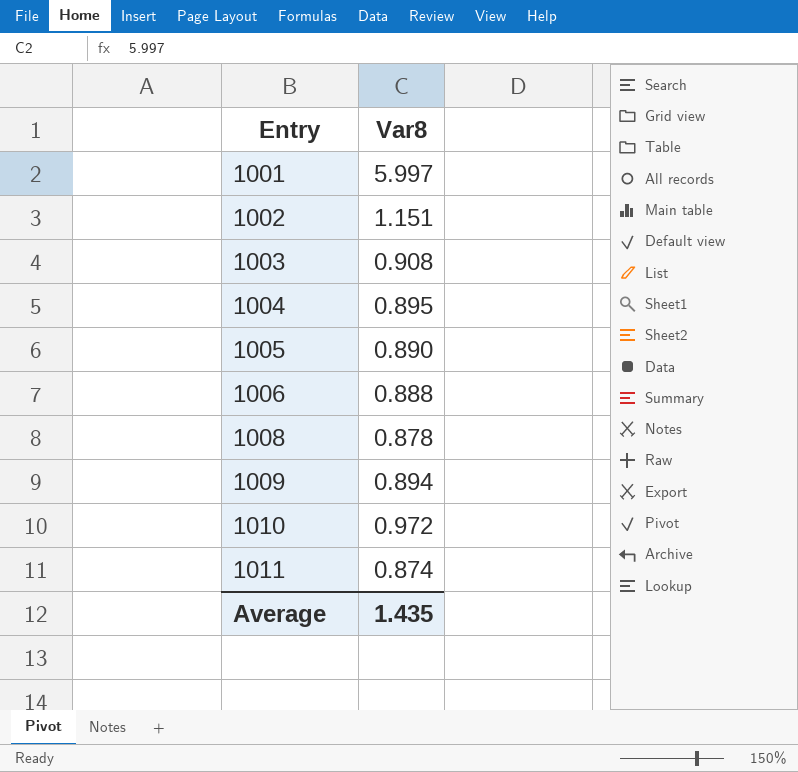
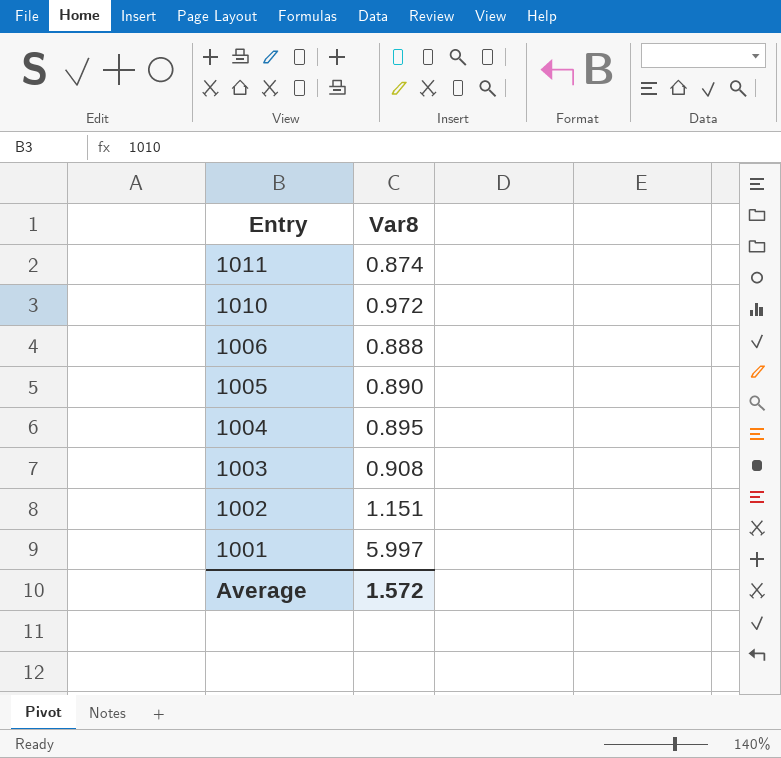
row order: Entry ascending -> Entry descending
row 1008: 0.878 -> none
row 1009: 0.894 -> none
Average | Var8: 1.435 -> 1.572

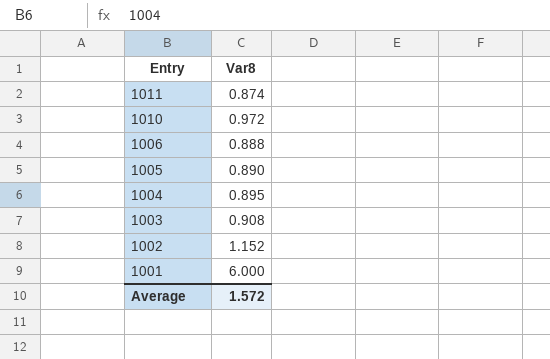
1002 | Var8: 1.151 -> 1.152
1001 | Var8: 5.997 -> 6.000

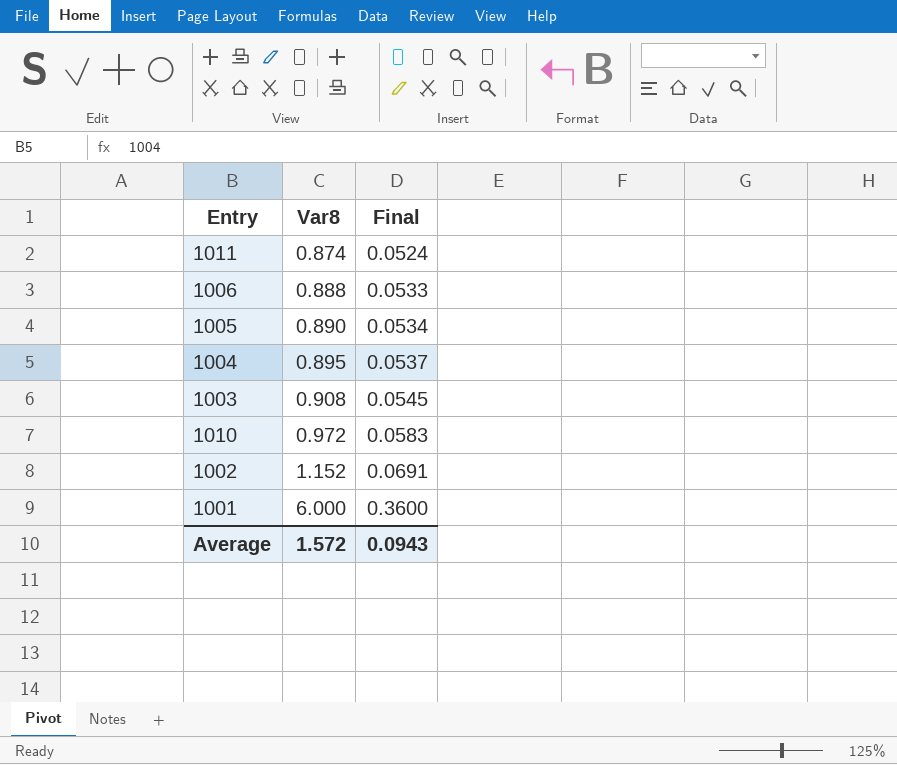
row order: Entry descending -> Var8 ascending
column Final | formula: none -> [Var8] * 0.06

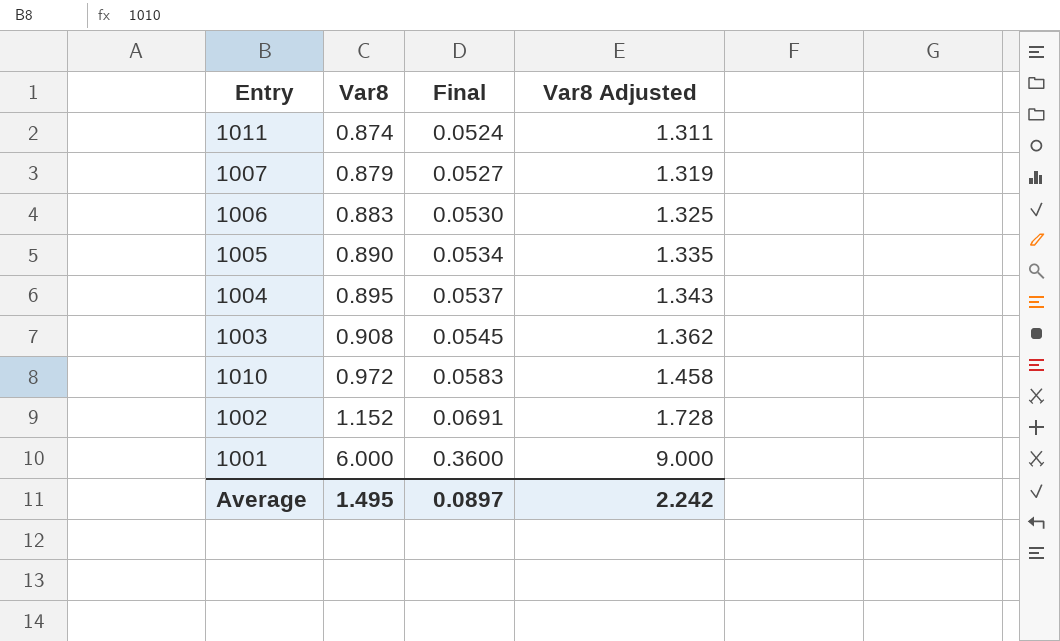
column Var8 Adjusted | formula: none -> [Var8] * 1.5
row 1007: none -> 0.879 | 0.0527 | 1.319
1006 | Var8: 0.888 -> 0.883
1006 | Final: 0.0533 -> 0.0530
Average | Var8: 1.572 -> 1.495
Average | Final: 0.0943 -> 0.0897

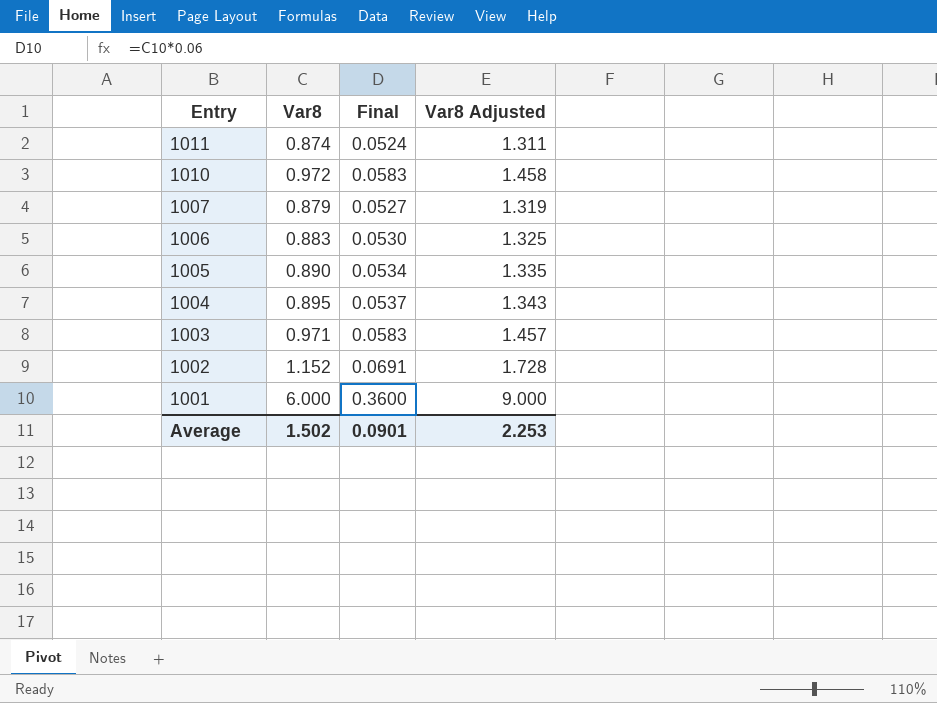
row order: Var8 ascending -> Entry descending
1003 | Var8: 0.908 -> 0.971
1003 | Final: 0.0545 -> 0.0583
1003 | Var8 Adjusted: 1.362 -> 1.457
Average | Var8: 1.495 -> 1.502
Average | Final: 0.0897 -> 0.0901
Average | Var8 Adjusted: 2.242 -> 2.253

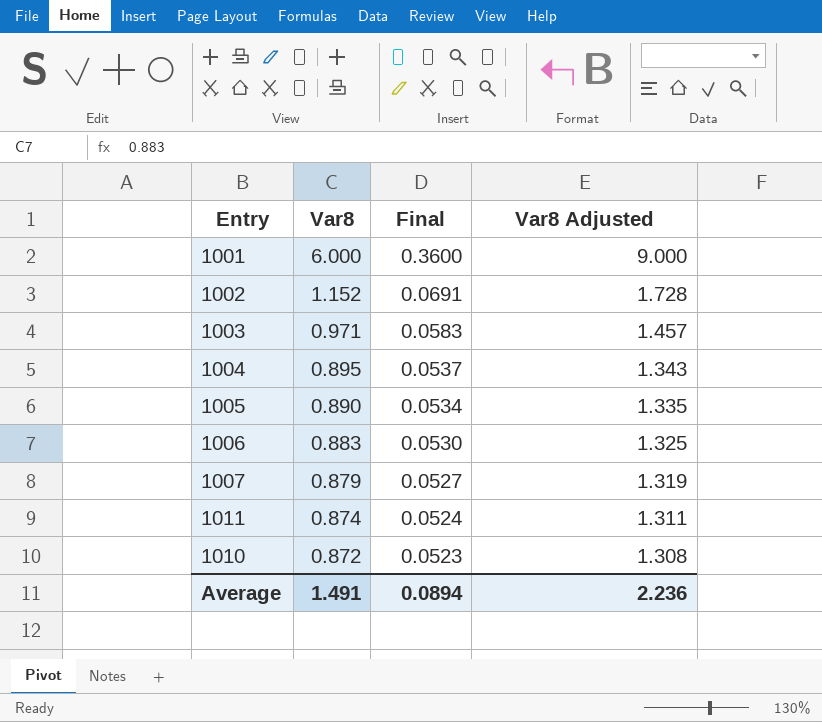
row order: Entry descending -> Var8 descending
1010 | Var8: 0.972 -> 0.872
1010 | Final: 0.0583 -> 0.0523
1010 | Var8 Adjusted: 1.458 -> 1.308
Average | Var8: 1.502 -> 1.491
Average | Final: 0.0901 -> 0.0894
Average | Var8 Adjusted: 2.253 -> 2.236

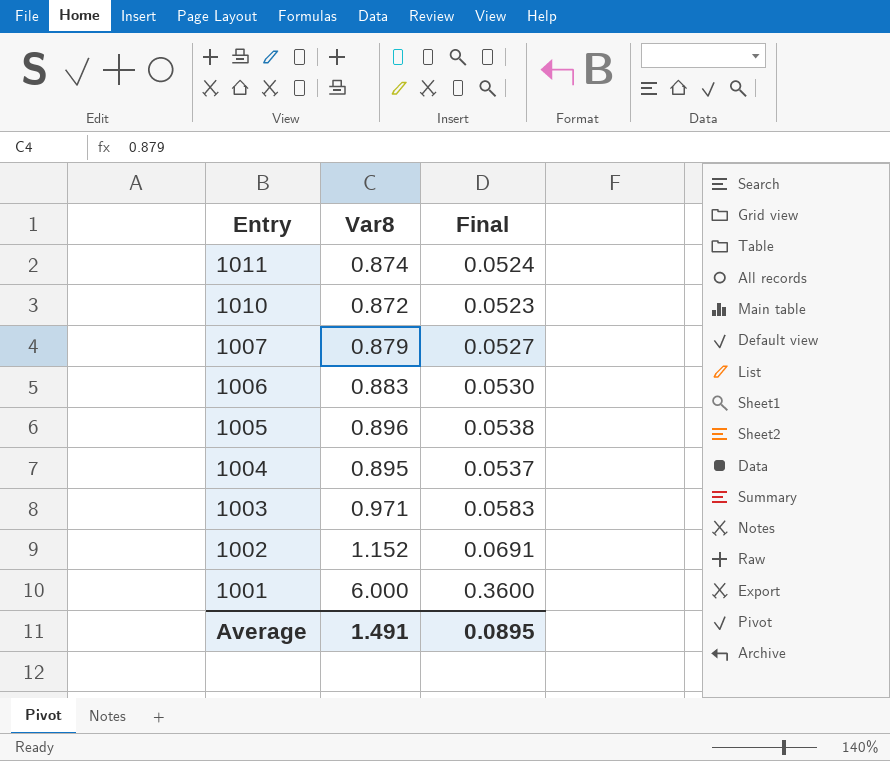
row order: Var8 descending -> Entry descending
column Var8 Adjusted | formula: [Var8] * 1.5 -> none
1005 | Var8: 0.890 -> 0.896
1005 | Final: 0.0534 -> 0.0538
Average | Final: 0.0894 -> 0.0895

